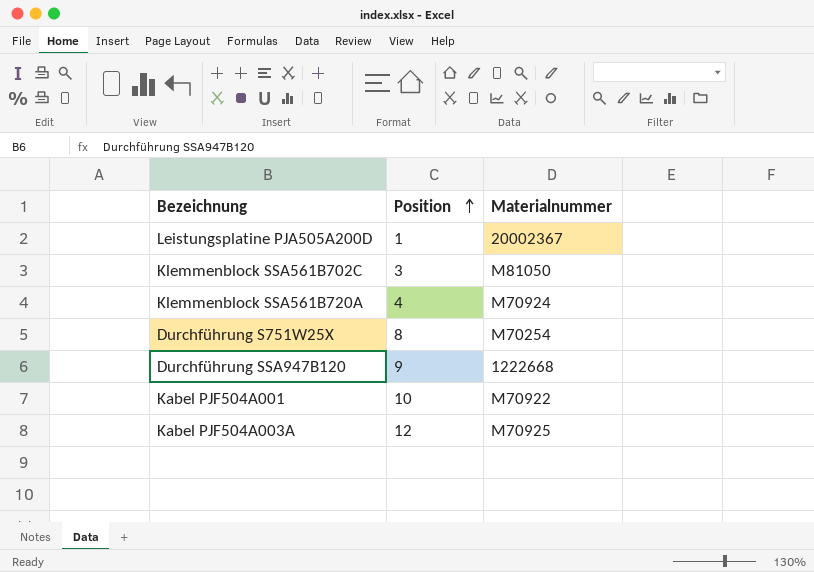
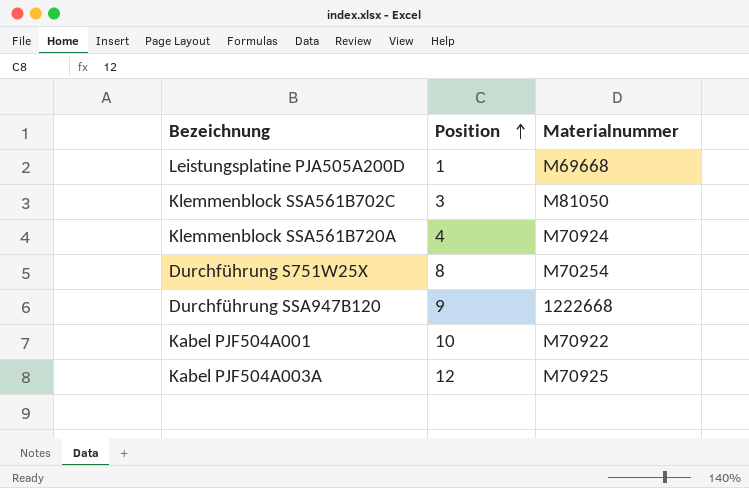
Leistungsplatine PJA505A200D | Materialnummer: 20002367 -> M69668

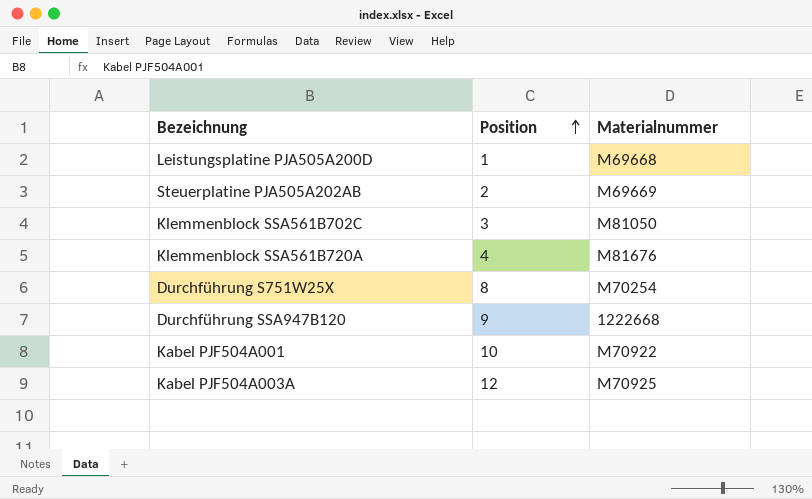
row Steuerplatine PJA505A202AB: none -> 2 | M69669
Klemmenblock SSA561B720A | Materialnummer: M70924 -> M81676

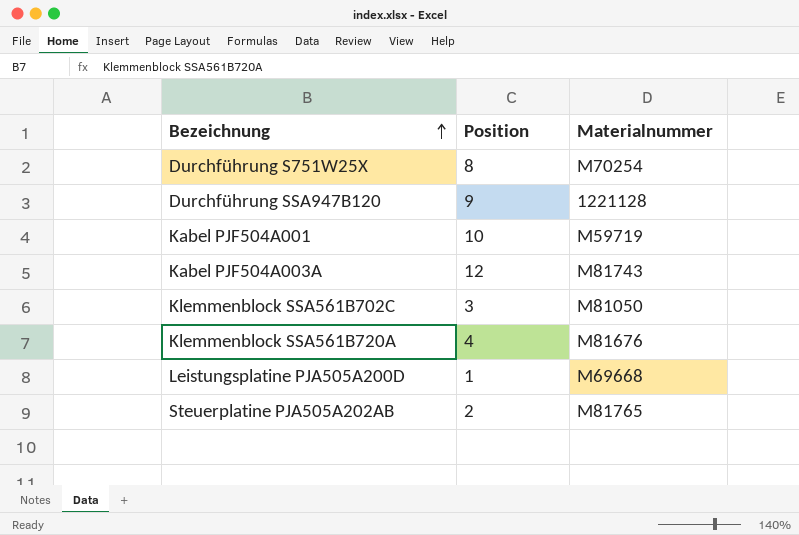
row order: Position ascending -> Bezeichnung ascending
Durchführung SSA947B120 | Materialnummer: 1222668 -> 1221128
Kabel PJF504A001 | Materialnummer: M70922 -> M59719
Kabel PJF504A003A | Materialnummer: M70925 -> M81743
Steuerplatine PJA505A202AB | Materialnummer: M69669 -> M81765

